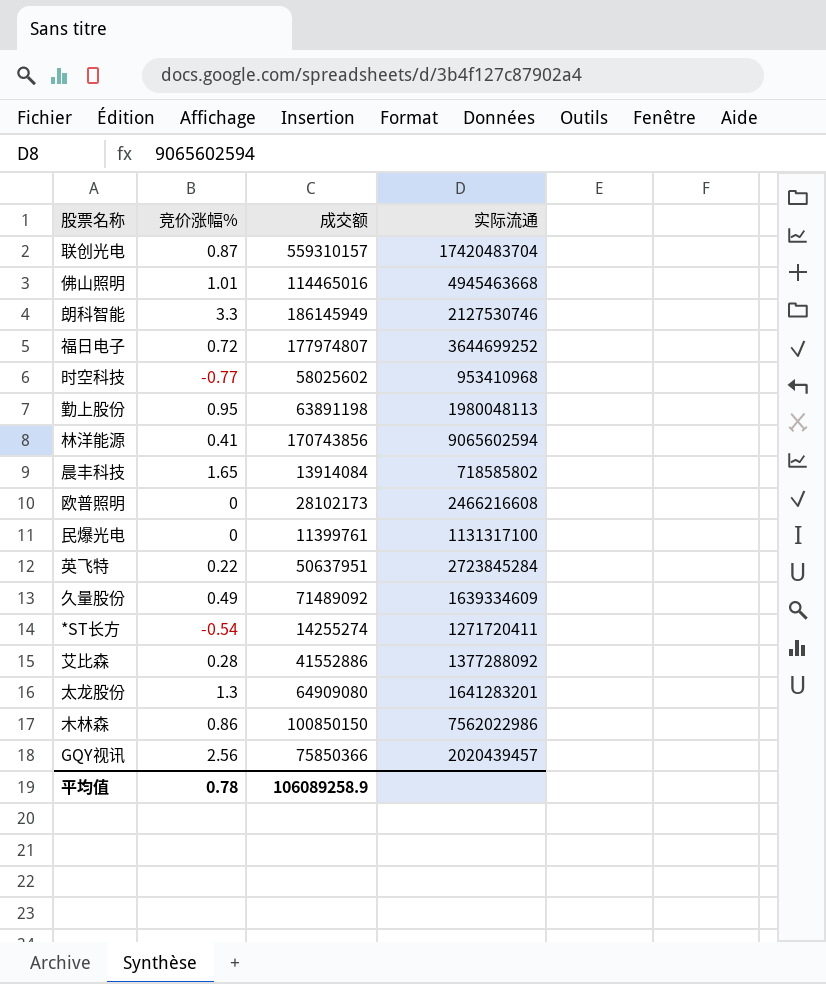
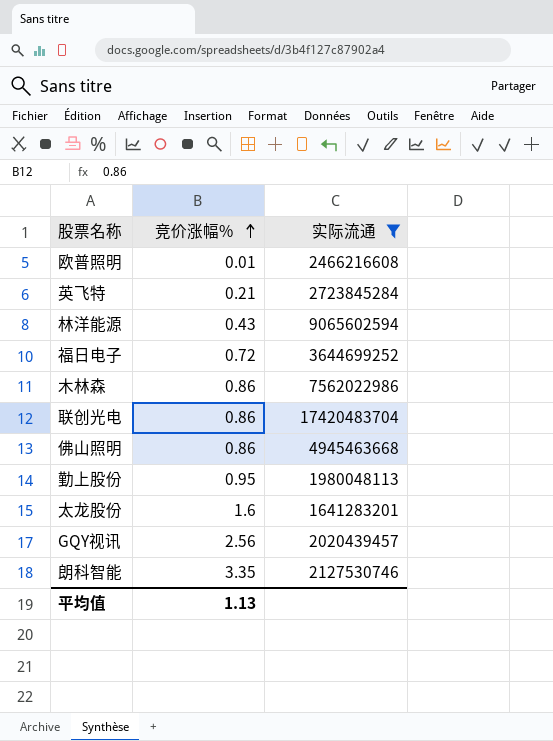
filter: none -> 实际流通 >= 1641283201
row order: none -> 竞价涨幅% ascending
column 成交额 | position: 3 -> none
欧普照明 | 竞价涨幅%: 0 -> 0.01
英飞特 | 竞价涨幅%: 0.22 -> 0.21
林洋能源 | 竞价涨幅%: 0.41 -> 0.43
联创光电 | 竞价涨幅%: 0.87 -> 0.86
佛山照明 | 竞价涨幅%: 1.01 -> 0.86
太龙股份 | 竞价涨幅%: 1.3 -> 1.6
朗科智能 | 竞价涨幅%: 3.3 -> 3.35
平均值 | 竞价涨幅%: 0.78 -> 1.13

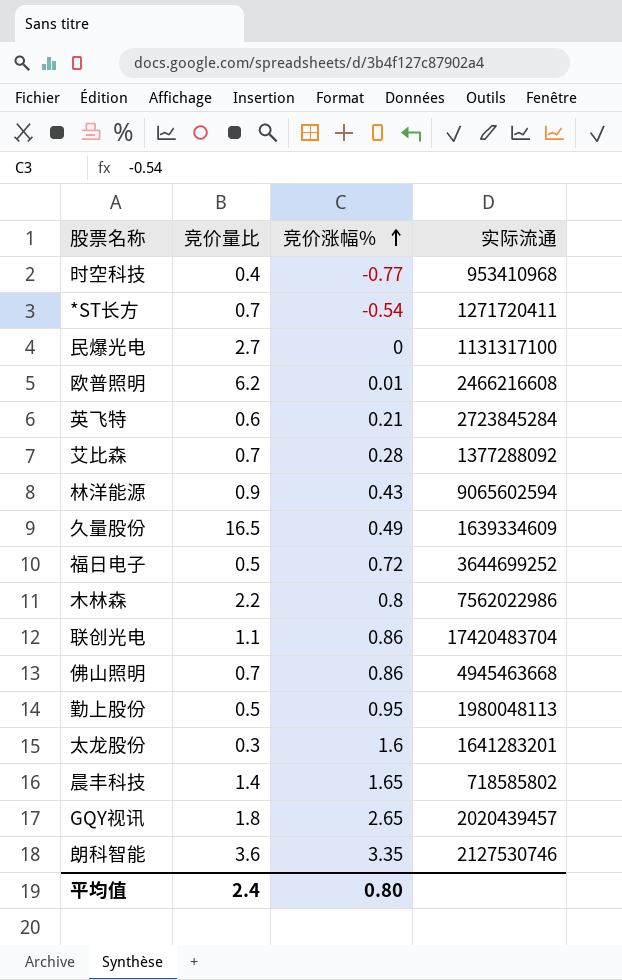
filter: 实际流通 >= 1641283201 -> none
column 竞价量比 | position: none -> 2
木林森 | 竞价涨幅%: 0.86 -> 0.8
GQY视讯 | 竞价涨幅%: 2.56 -> 2.65
平均值 | 竞价涨幅%: 1.13 -> 0.80

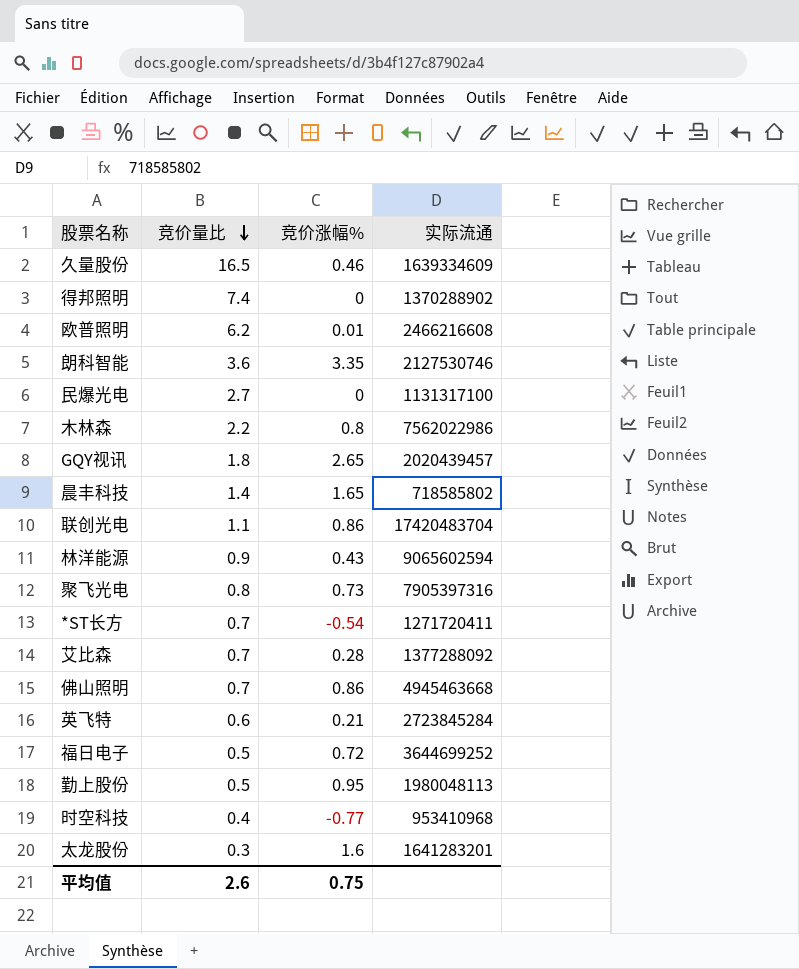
row order: 竞价涨幅% ascending -> 竞价量比 descending
久量股份 | 竞价涨幅%: 0.49 -> 0.46
row 得邦照明: none -> 7.4 | 0 | 1370288902
row 聚飞光电: none -> 0.8 | 0.73 | 7905397316
平均值 | 竞价量比: 2.4 -> 2.6
平均值 | 竞价涨幅%: 0.80 -> 0.75

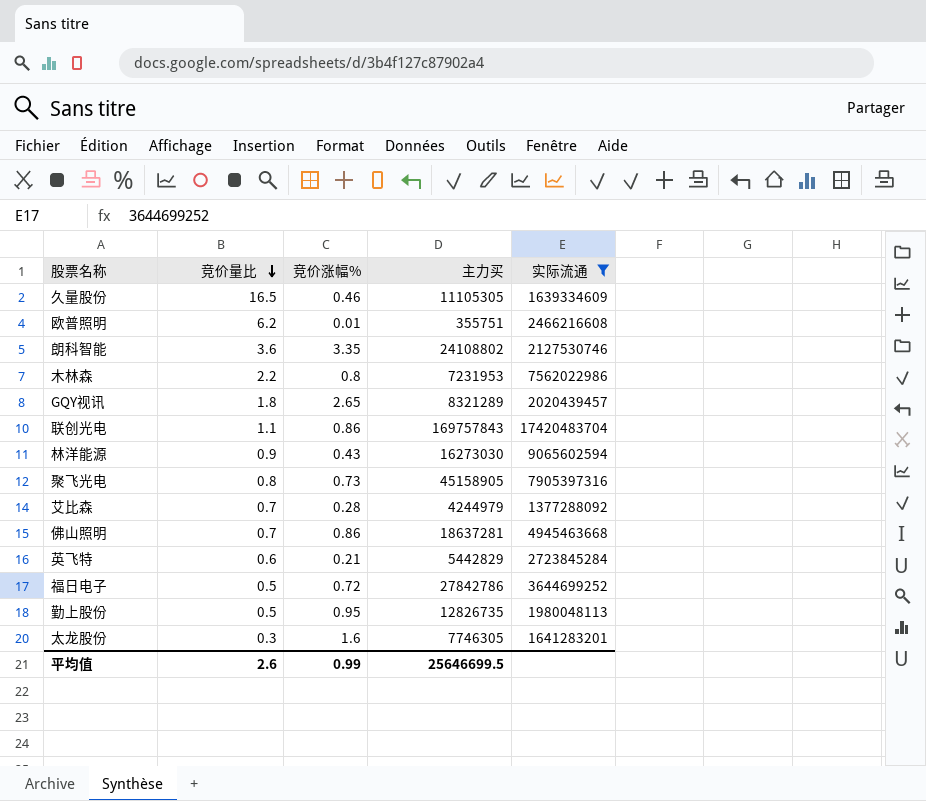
filter: none -> 实际流通 >= 1377288092
column 主力买 | position: none -> 4
平均值 | 竞价涨幅%: 0.75 -> 0.99

